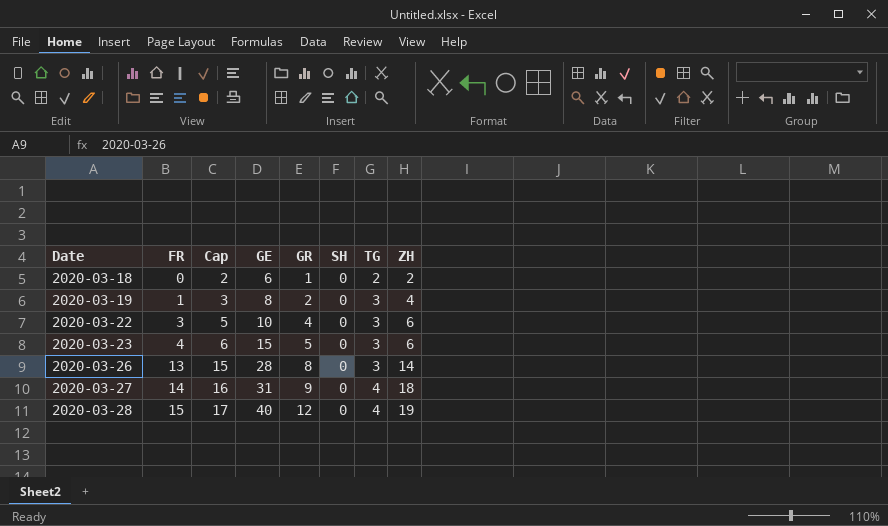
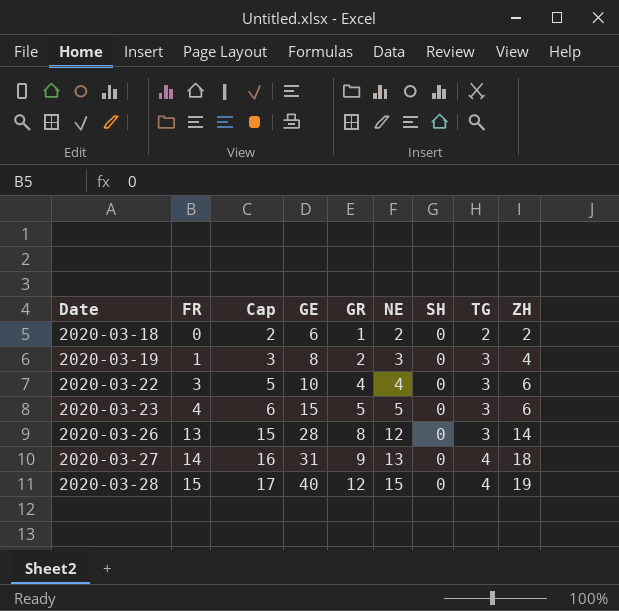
column NE | position: none -> 6

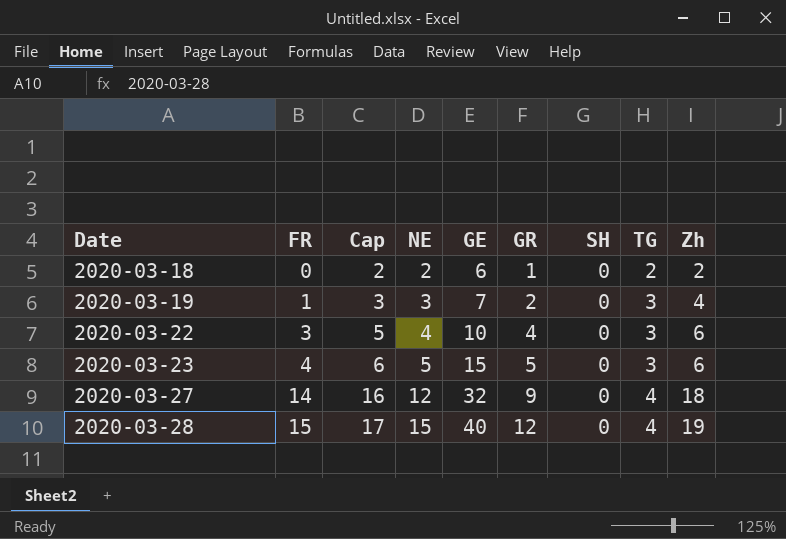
column NE | position: 6 -> 4
column name: ZH -> Zh
row 2020-03-26: 13 | 15 | 28 | 8 | 12 | 0 | 3 | 14 -> none
2020-03-19 | GE: 8 -> 7
2020-03-27 | NE: 13 -> 12
2020-03-27 | GE: 31 -> 32

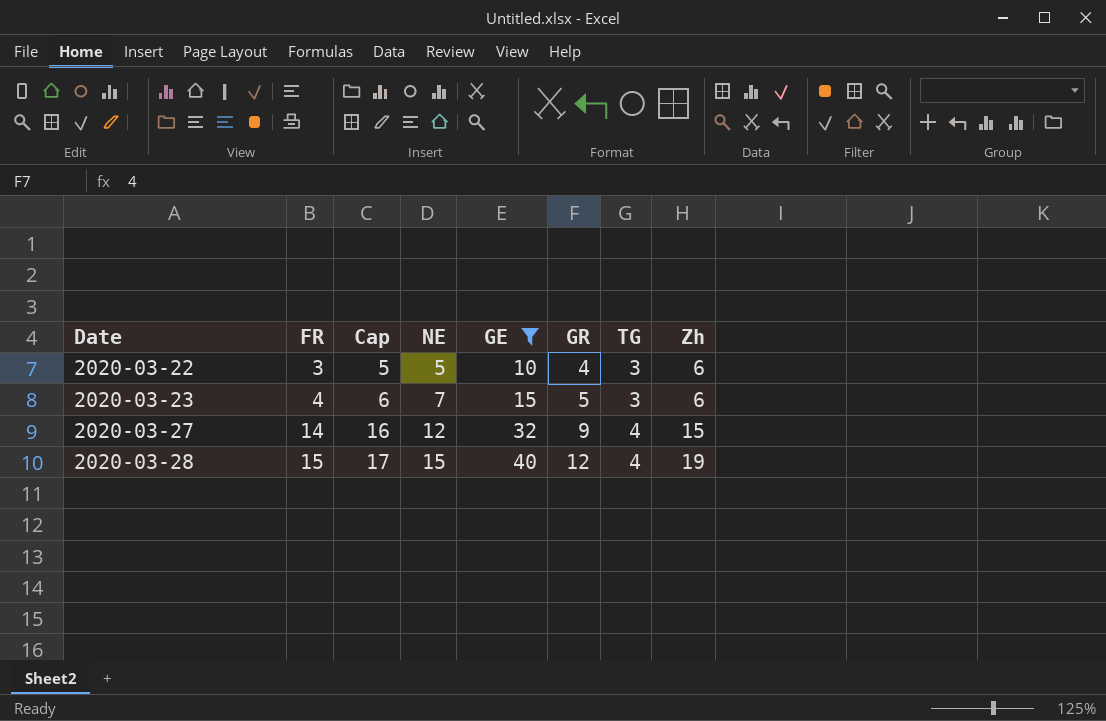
filter: none -> GE >= 10
column SH | position: 7 -> none
2020-03-22 | NE: 4 -> 5
2020-03-23 | NE: 5 -> 7
2020-03-27 | Zh: 18 -> 15

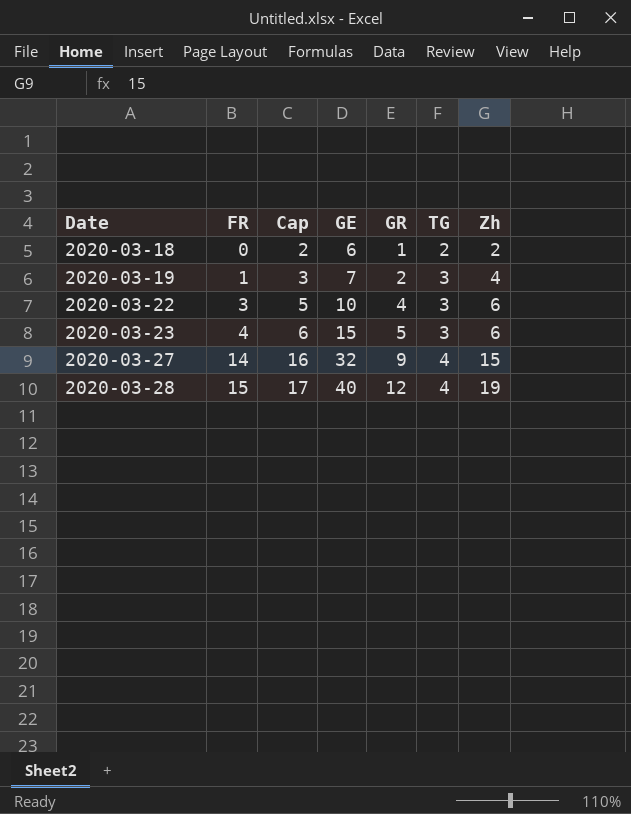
filter: GE >= 10 -> none
column NE | position: 4 -> none

